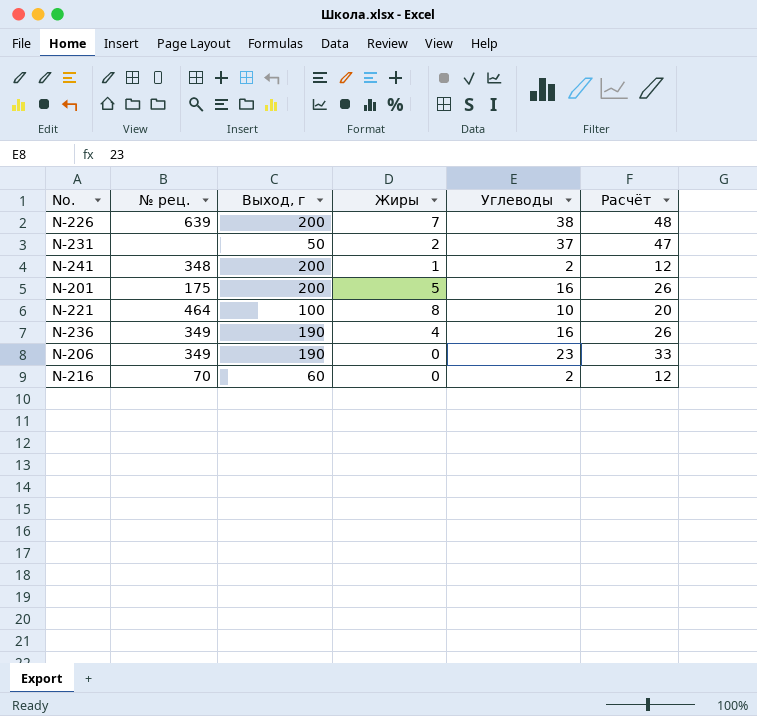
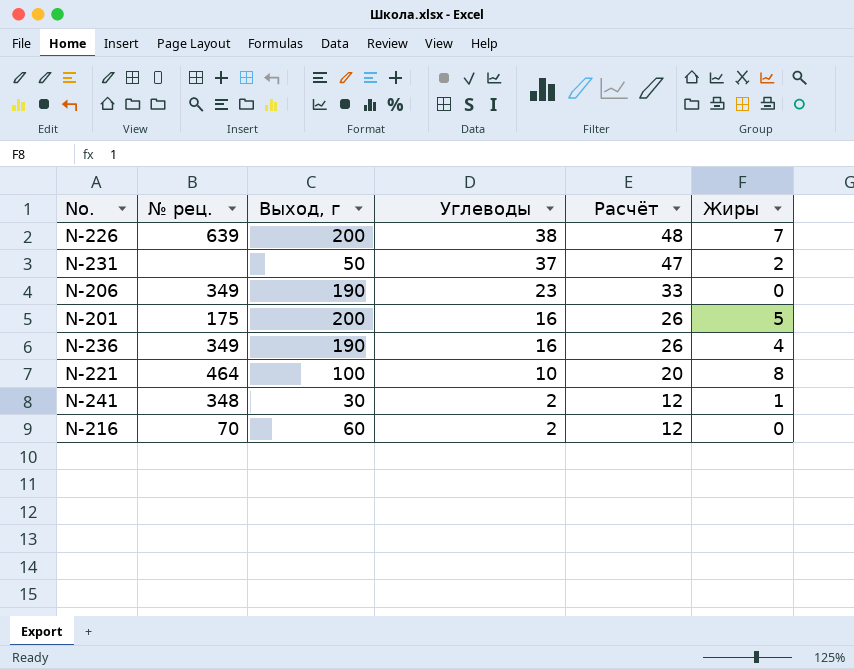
row order: none -> Углеводы descending
column Жиры | position: 4 -> 6
N-241 | Выход, г: 200 -> 30

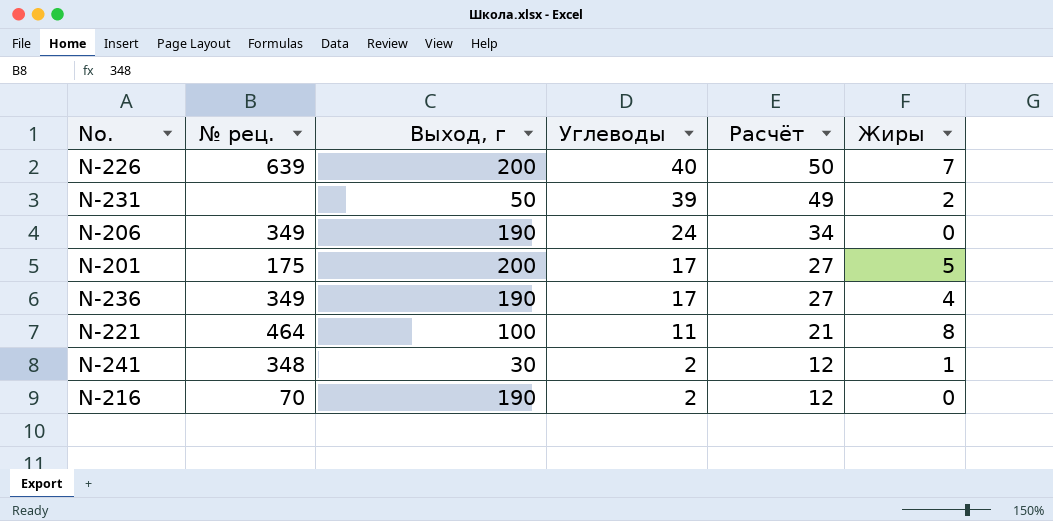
N-226 | Углеводы: 38 -> 40
N-226 | Расчёт: 48 -> 50
N-231 | Углеводы: 37 -> 39
N-231 | Расчёт: 47 -> 49
N-206 | Углеводы: 23 -> 24
N-206 | Расчёт: 33 -> 34
N-201 | Углеводы: 16 -> 17
N-201 | Расчёт: 26 -> 27
N-236 | Углеводы: 16 -> 17
N-236 | Расчёт: 26 -> 27
N-221 | Углеводы: 10 -> 11
N-221 | Расчёт: 20 -> 21
N-216 | Выход, г: 60 -> 190

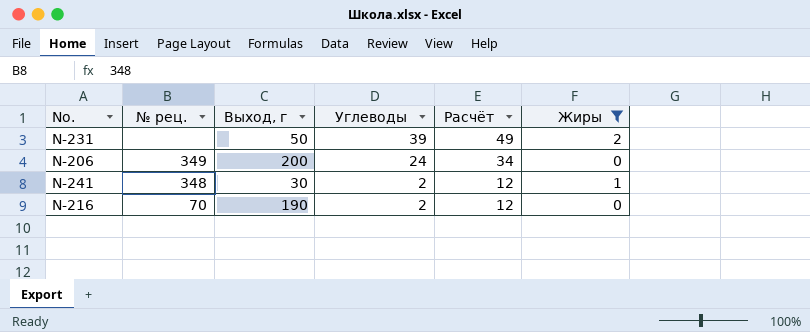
filter: none -> Жиры <= 2
N-206 | Выход, г: 190 -> 200

